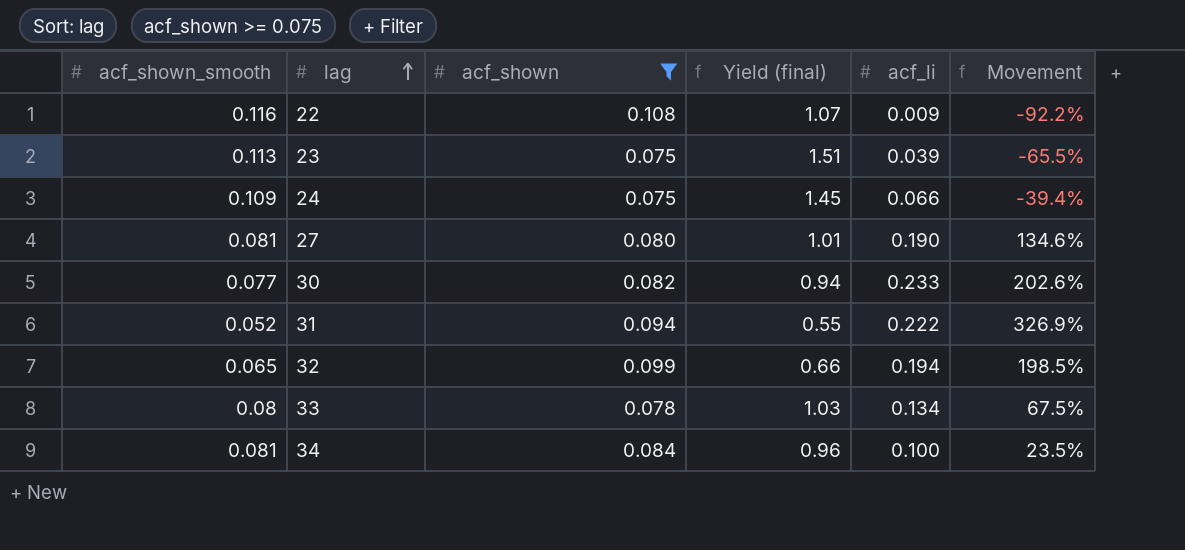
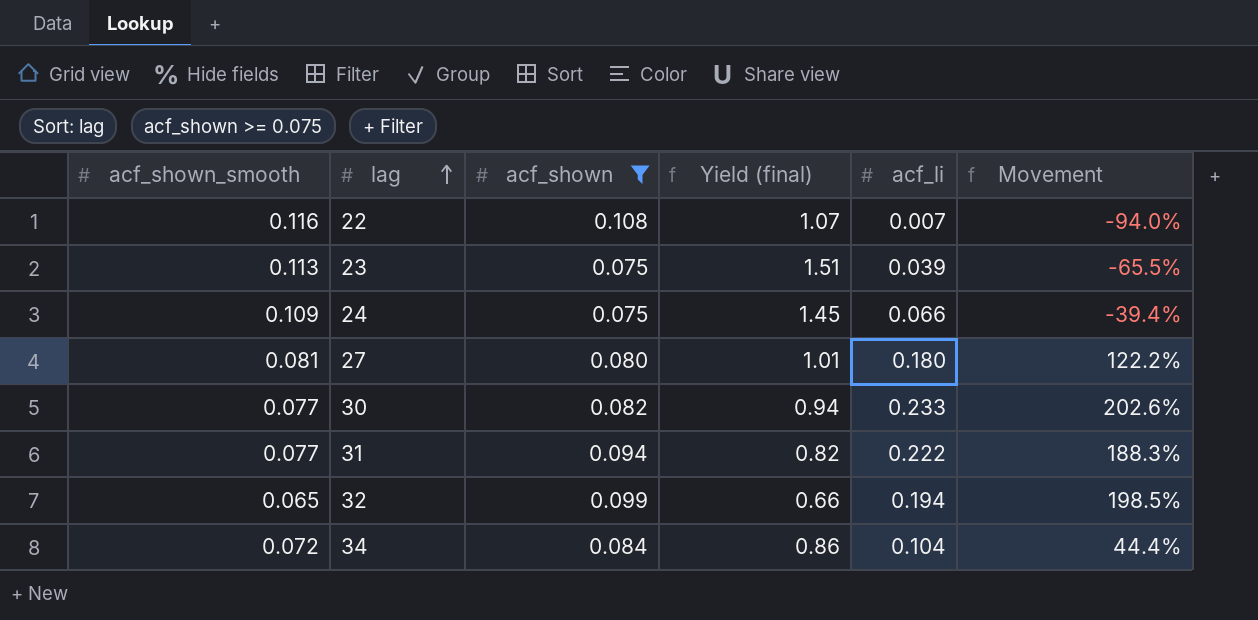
row 33: 0.08 | 0.078 | 1.03 | 0.134 | 67.5% -> none
22 | acf_li: 0.009 -> 0.007
22 | Movement: -92.2% -> -94.0%
27 | acf_li: 0.190 -> 0.180
27 | Movement: 134.6% -> 122.2%
31 | acf_shown_smooth: 0.052 -> 0.077
31 | Yield (final): 0.55 -> 0.82
31 | Movement: 326.9% -> 188.3%
34 | acf_shown_smooth: 0.081 -> 0.072
34 | Yield (final): 0.96 -> 0.86
34 | acf_li: 0.100 -> 0.104
34 | Movement: 23.5% -> 44.4%

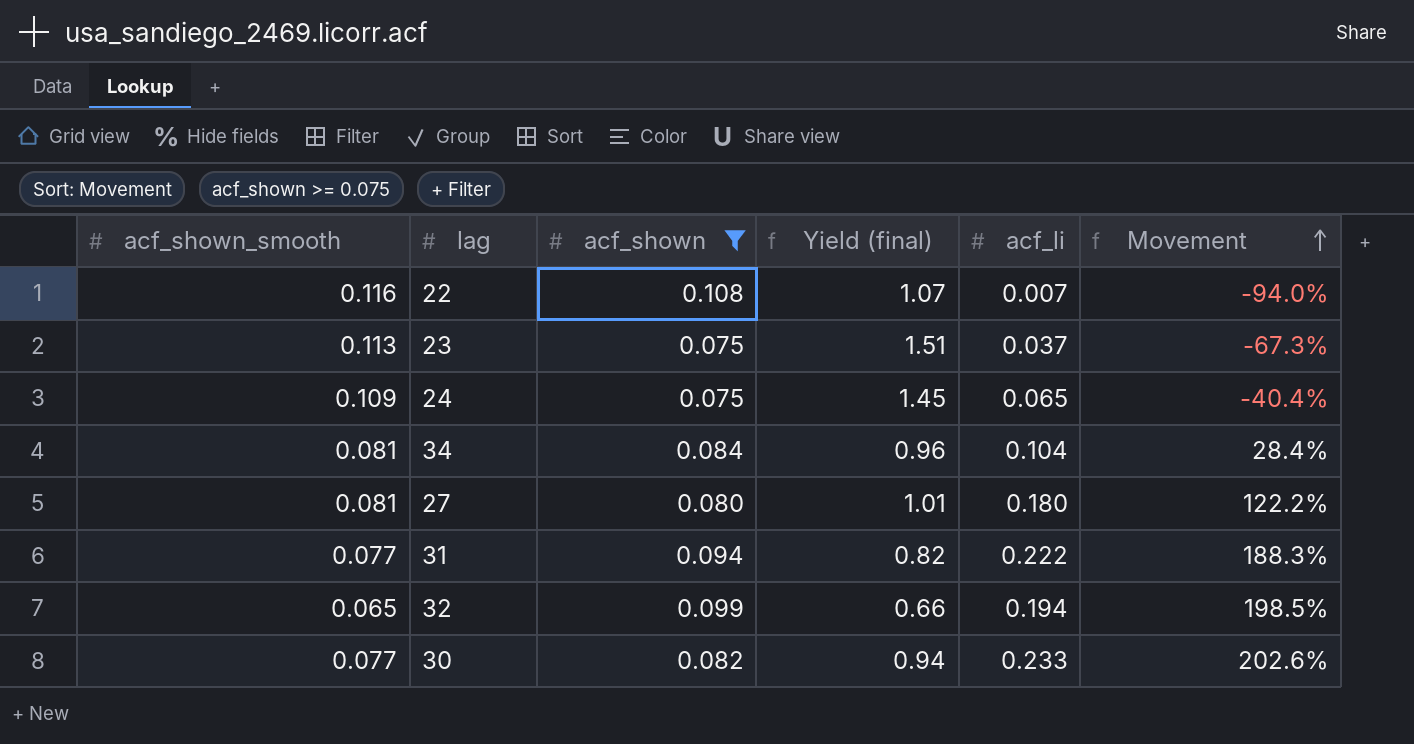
row order: lag ascending -> Movement ascending
23 | acf_li: 0.039 -> 0.037
23 | Movement: -65.5% -> -67.3%
24 | acf_li: 0.066 -> 0.065
24 | Movement: -39.4% -> -40.4%
34 | acf_shown_smooth: 0.072 -> 0.081
34 | Yield (final): 0.86 -> 0.96
34 | Movement: 44.4% -> 28.4%

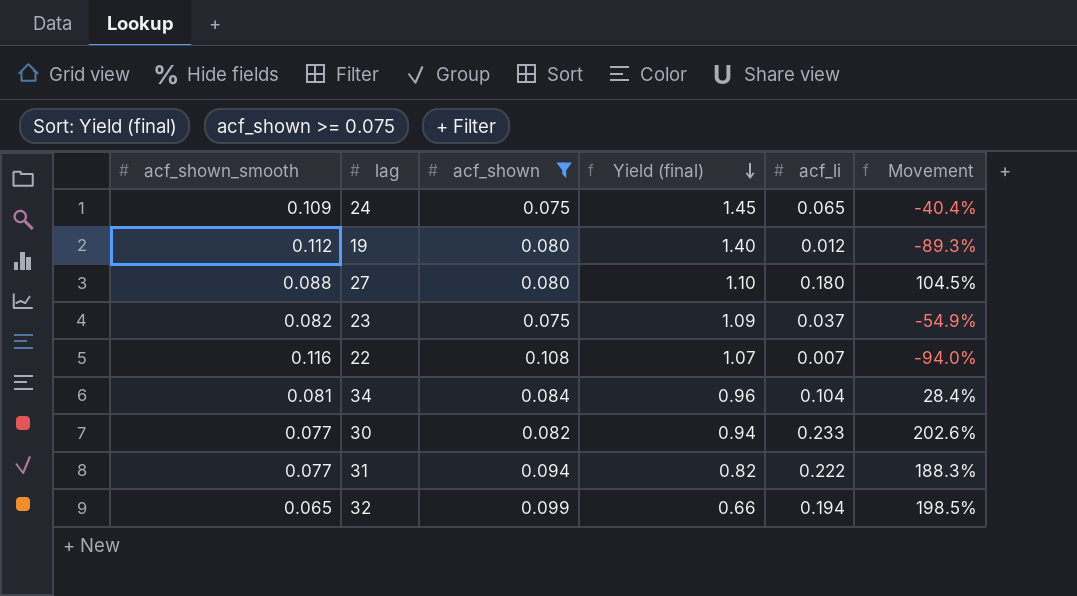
row order: Movement ascending -> Yield (final) descending
row 19: none -> 0.112 | 0.080 | 1.40 | 0.012 | -89.3%
27 | acf_shown_smooth: 0.081 -> 0.088
27 | Yield (final): 1.01 -> 1.10
27 | Movement: 122.2% -> 104.5%
23 | acf_shown_smooth: 0.113 -> 0.082
23 | Yield (final): 1.51 -> 1.09
23 | Movement: -67.3% -> -54.9%

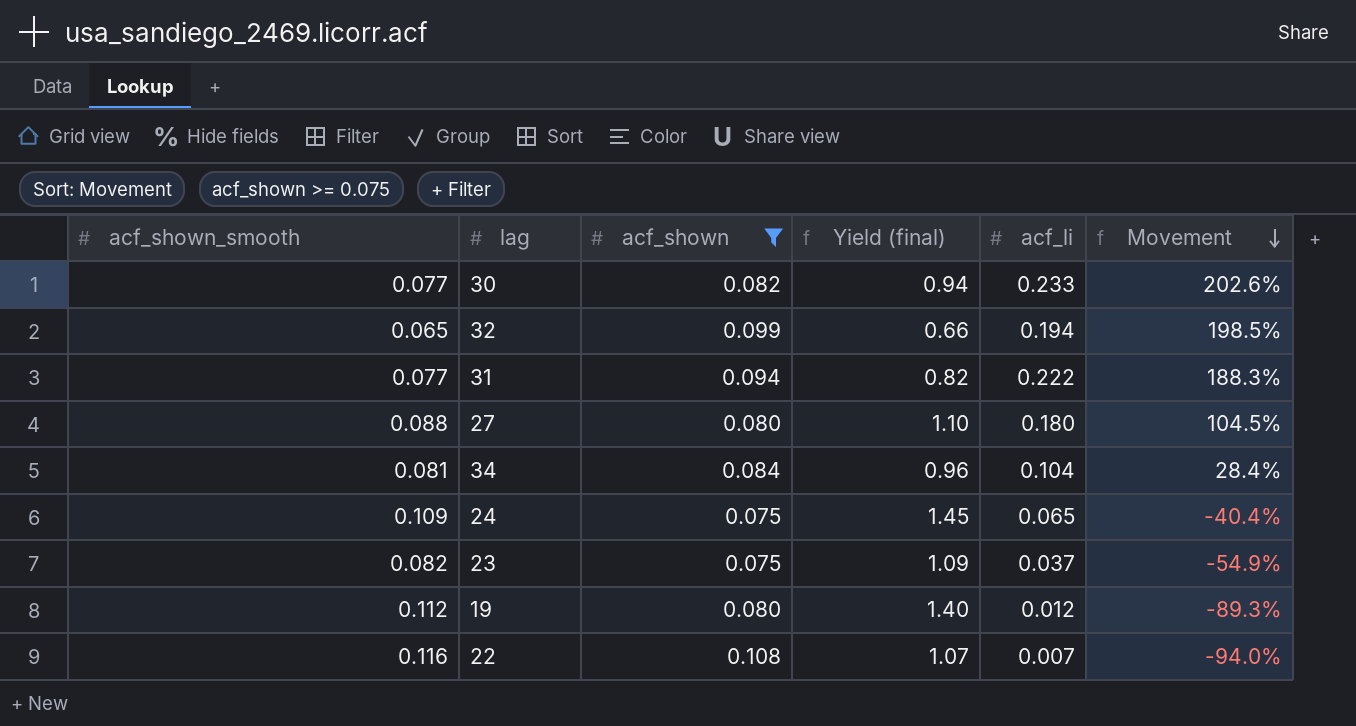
row order: Yield (final) descending -> Movement descending

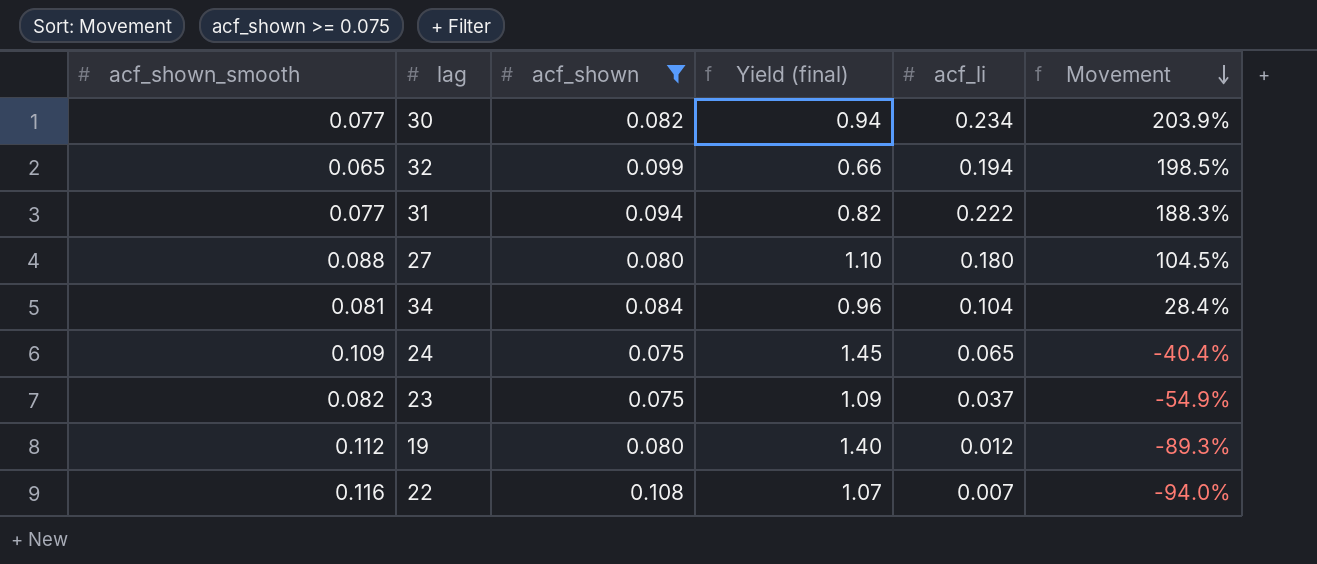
30 | acf_li: 0.233 -> 0.234
30 | Movement: 202.6% -> 203.9%

